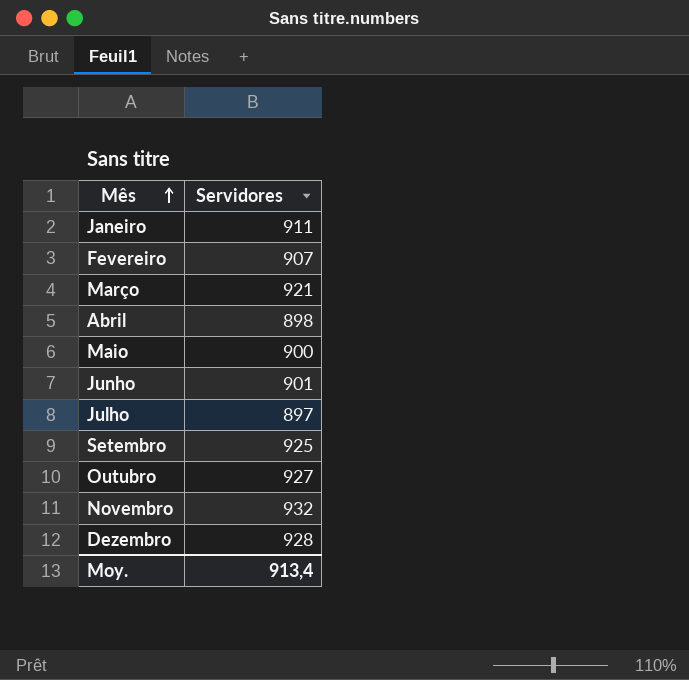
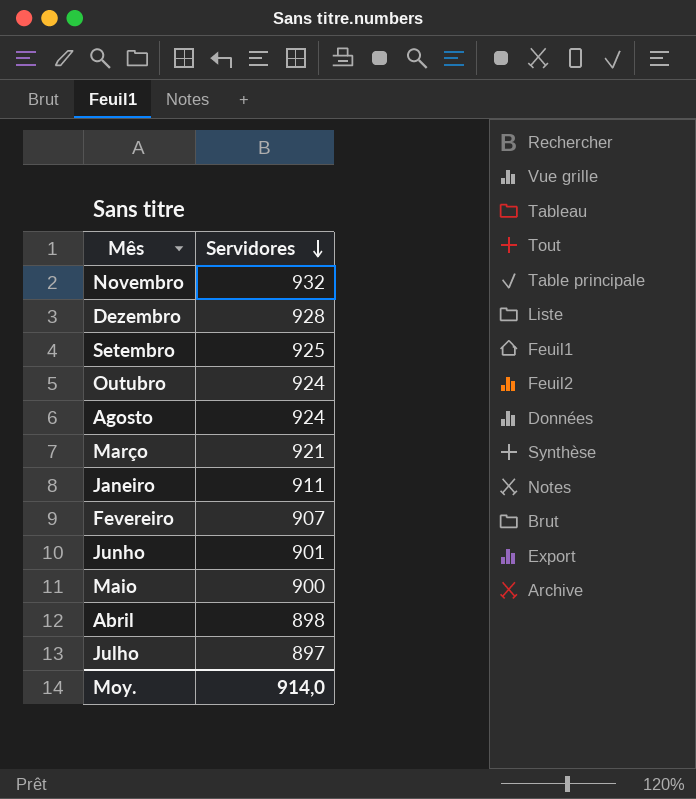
row order: Mês ascending -> Servidores descending
Outubro | Servidores: 927 -> 924
row Agosto: none -> 924
Moy. | Servidores: 913,4 -> 914,0

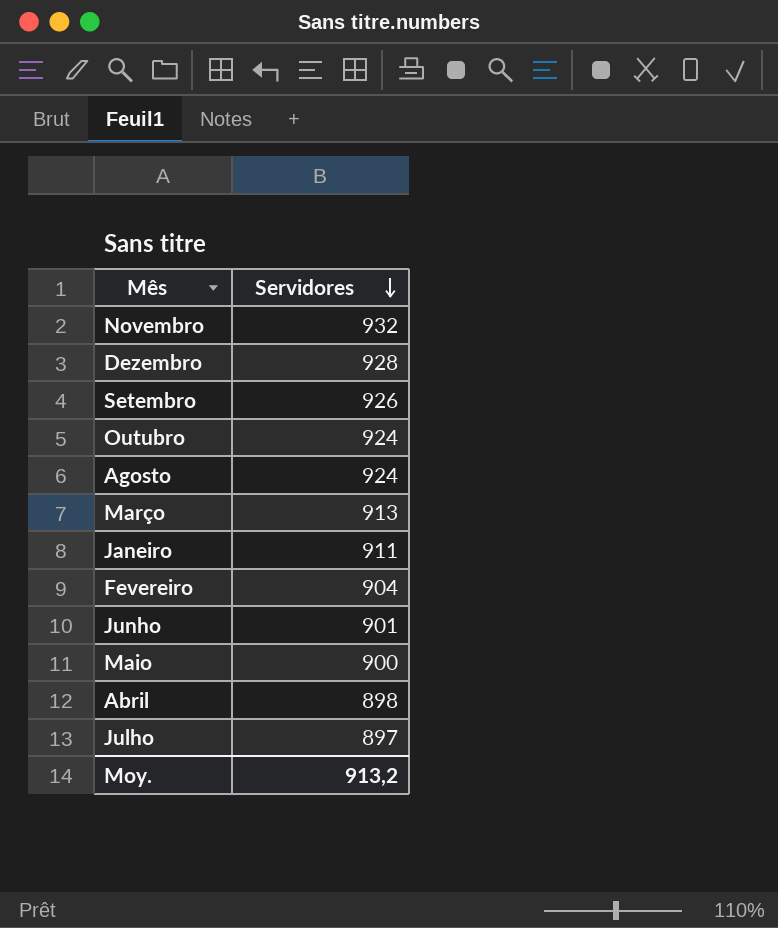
Setembro | Servidores: 925 -> 926
Março | Servidores: 921 -> 913
Fevereiro | Servidores: 907 -> 904
Moy. | Servidores: 914,0 -> 913,2

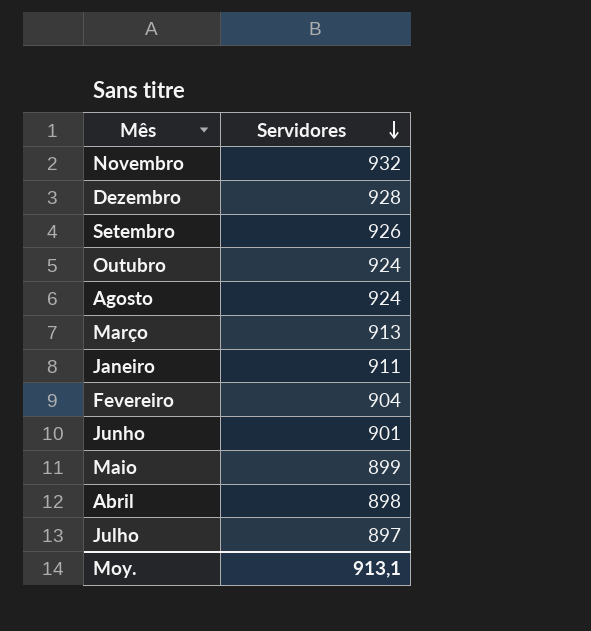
Maio | Servidores: 900 -> 899
Moy. | Servidores: 913,2 -> 913,1

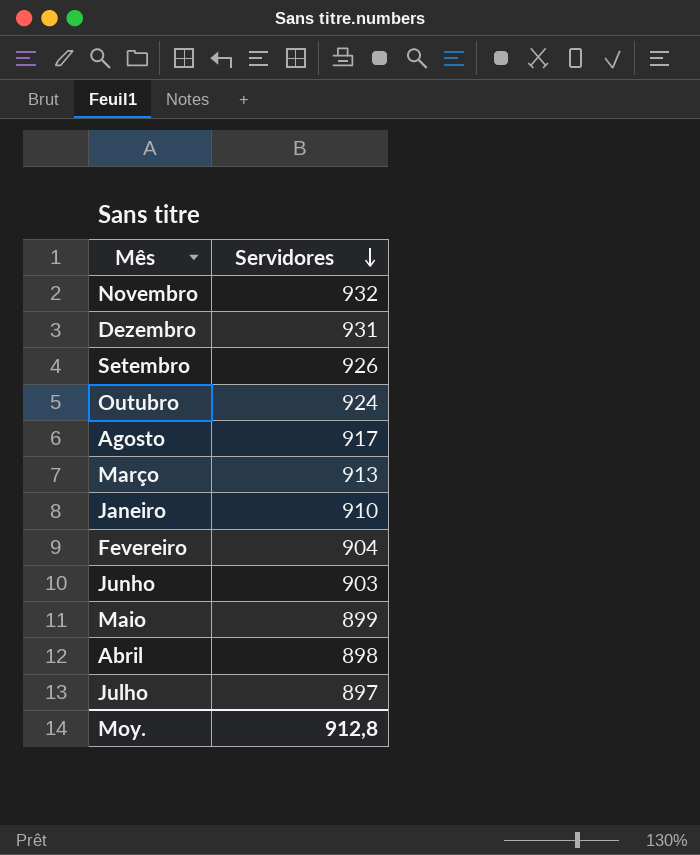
Dezembro | Servidores: 928 -> 931
Agosto | Servidores: 924 -> 917
Janeiro | Servidores: 911 -> 910
Junho | Servidores: 901 -> 903
Moy. | Servidores: 913,1 -> 912,8

